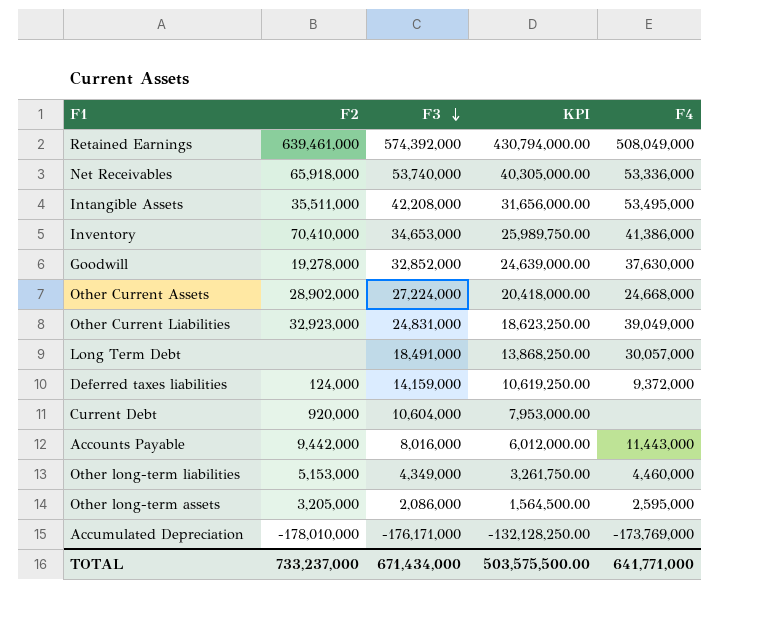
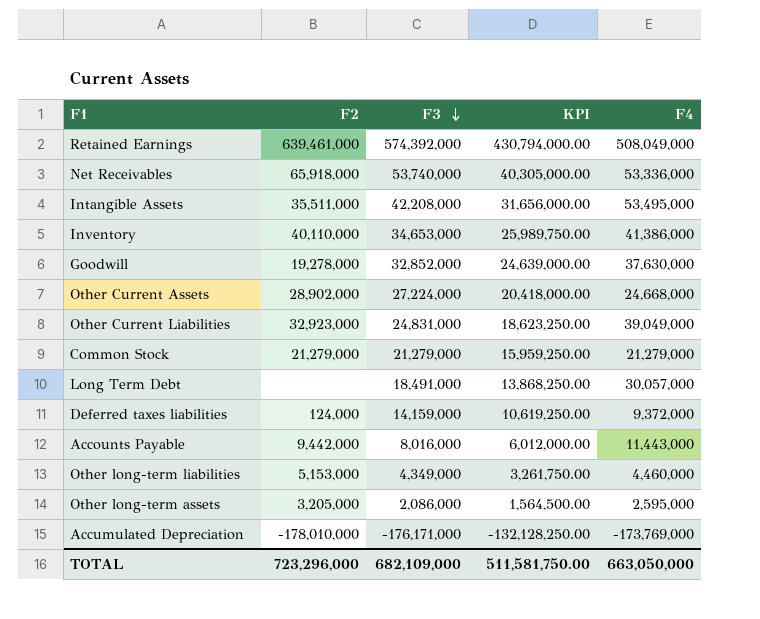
row Current Debt: 920,000 | 10,604,000 | 7,953,000.00 | none -> none
Inventory | F2: 70,410,000 -> 40,110,000
row Common Stock: none -> 21,279,000 | 21,279,000 | 15,959,250.00 | 21,279,000
TOTAL | F2: 733,237,000 -> 723,296,000
TOTAL | F3: 671,434,000 -> 682,109,000
TOTAL | KPI: 503,575,500.00 -> 511,581,750.00
TOTAL | F4: 641,771,000 -> 663,050,000

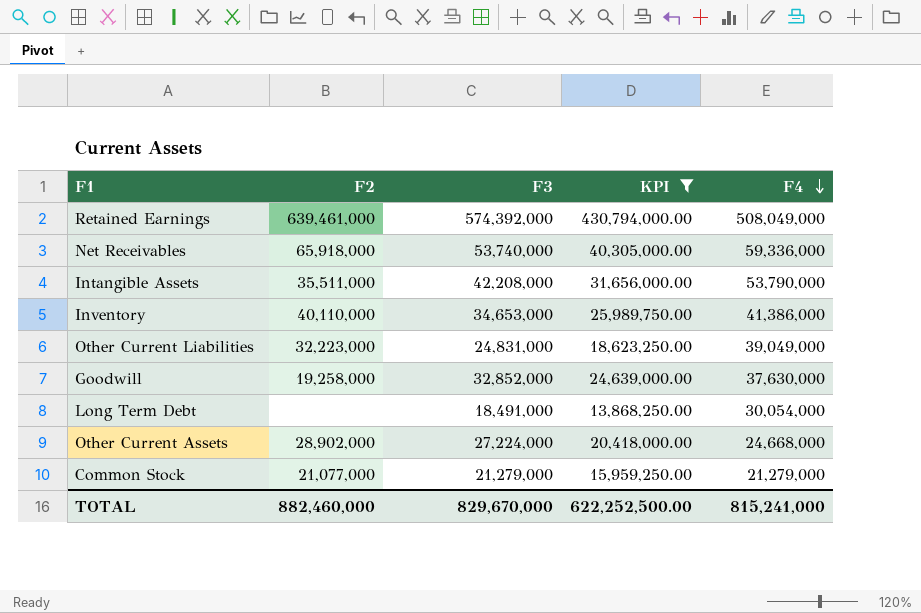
filter: none -> KPI >= 13,868,250.00
row order: F3 descending -> F4 descending
Net Receivables | F4: 53,336,000 -> 59,336,000
Intangible Assets | F4: 53,495,000 -> 53,790,000
Other Current Liabilities | F2: 32,923,000 -> 32,223,000
Goodwill | F2: 19,278,000 -> 19,258,000
Long Term Debt | F4: 30,057,000 -> 30,054,000
Common Stock | F2: 21,279,000 -> 21,077,000
TOTAL | F2: 723,296,000 -> 882,460,000
TOTAL | F3: 682,109,000 -> 829,670,000
TOTAL | KPI: 511,581,750.00 -> 622,252,500.00
TOTAL | F4: 663,050,000 -> 815,241,000

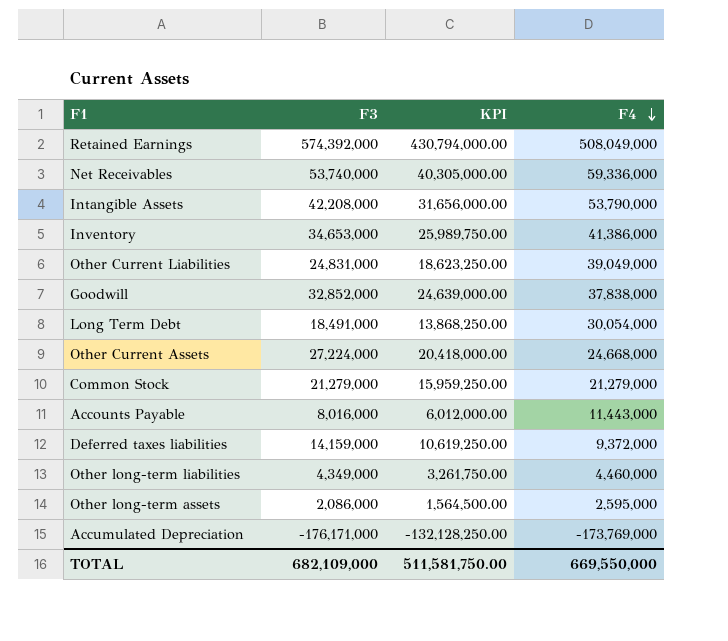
filter: KPI >= 13,868,250.00 -> none
column F2 | position: 2 -> none
Goodwill | F4: 37,630,000 -> 37,838,000
TOTAL | F3: 829,670,000 -> 682,109,000
TOTAL | KPI: 622,252,500.00 -> 511,581,750.00
TOTAL | F4: 815,241,000 -> 669,550,000

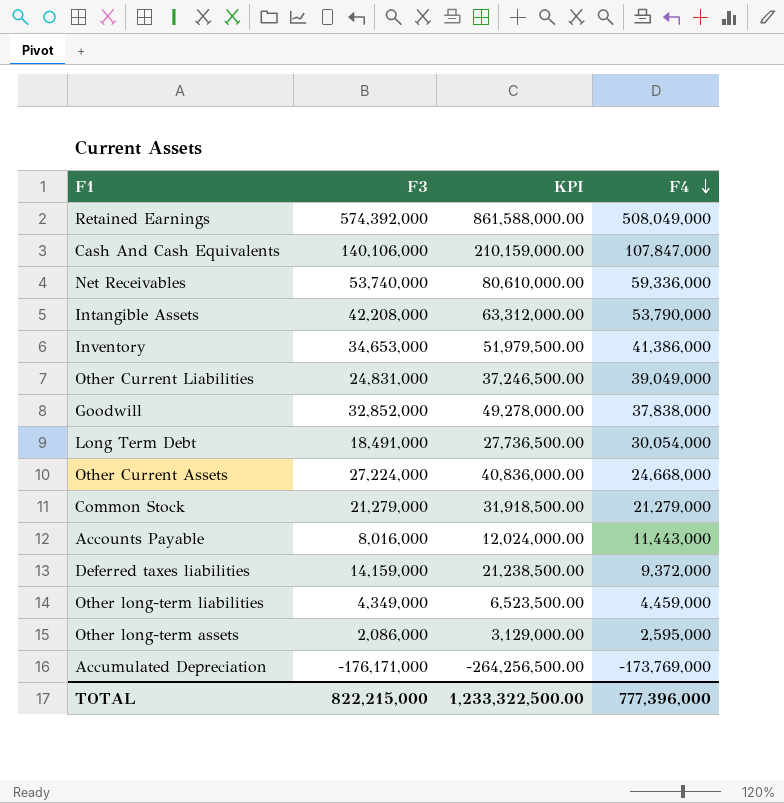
column KPI | formula: [F3] * 0.75 -> [F3] * 1.5
row Cash And Cash Equivalents: none -> 140,106,000 | 210,159,000.00 | 107,847,000
Other long-term liabilities | F4: 4,460,000 -> 4,459,000
TOTAL | F3: 682,109,000 -> 822,215,000
TOTAL | KPI: 511,581,750.00 -> 1,233,322,500.00
TOTAL | F4: 669,550,000 -> 777,396,000

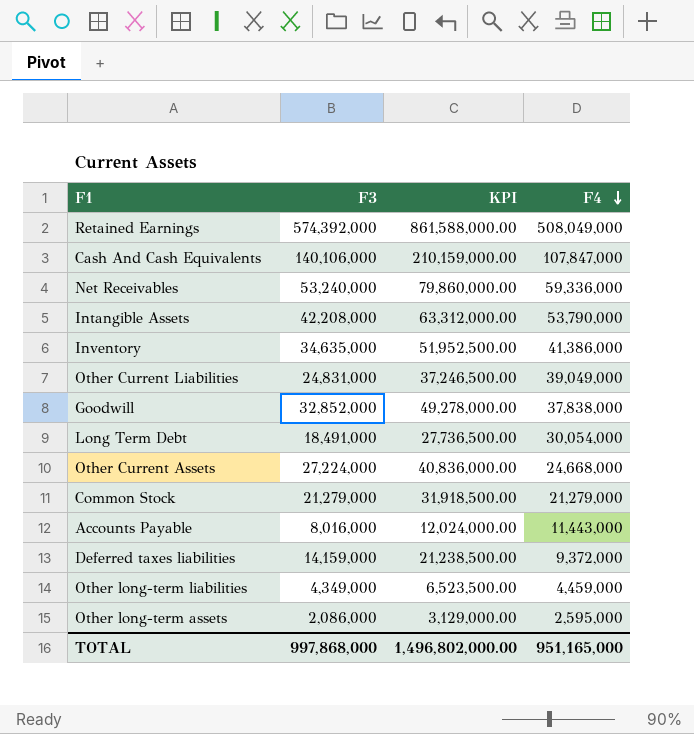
row Accumulated Depreciation: -176,171,000 | -264,256,500.00 | -173,769,000 -> none
Net Receivables | F3: 53,740,000 -> 53,240,000
Net Receivables | KPI: 80,610,000.00 -> 79,860,000.00
Inventory | F3: 34,653,000 -> 34,635,000
Inventory | KPI: 51,979,500.00 -> 51,952,500.00
TOTAL | F3: 822,215,000 -> 997,868,000
TOTAL | KPI: 1,233,322,500.00 -> 1,496,802,000.00
TOTAL | F4: 777,396,000 -> 951,165,000

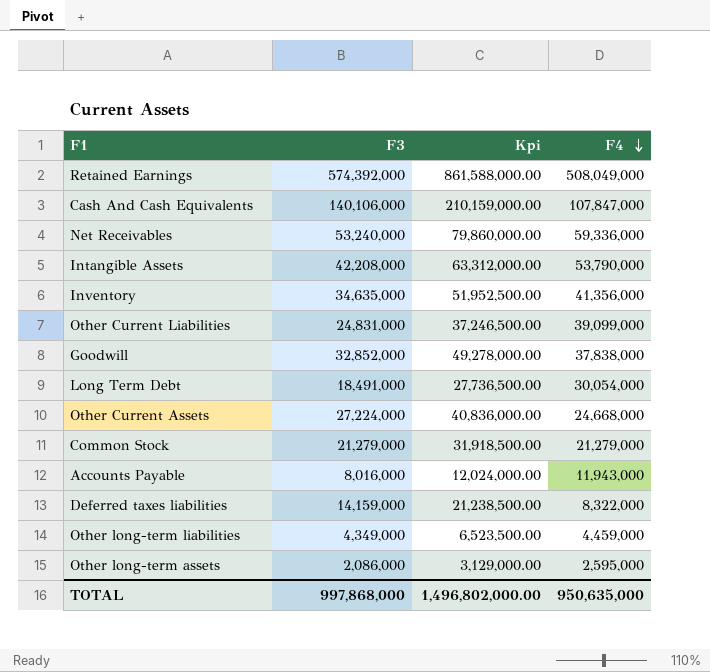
column name: KPI -> Kpi
Inventory | F4: 41,386,000 -> 41,356,000
Other Current Liabilities | F4: 39,049,000 -> 39,099,000
Accounts Payable | F4: 11,443,000 -> 11,943,000
Deferred taxes liabilities | F4: 9,372,000 -> 8,322,000
TOTAL | F4: 951,165,000 -> 950,635,000

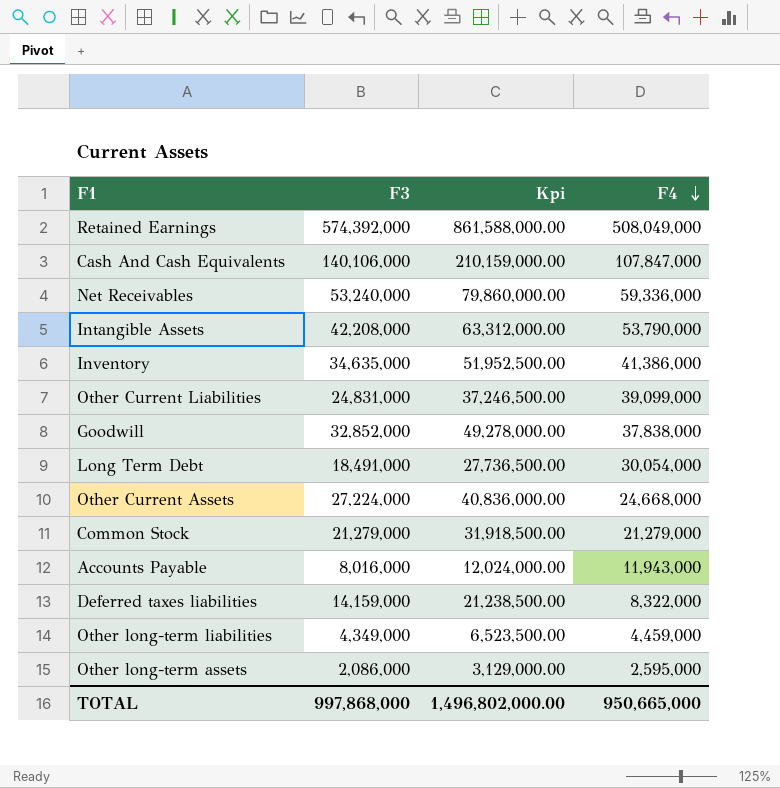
Inventory | F4: 41,356,000 -> 41,386,000
TOTAL | F4: 950,635,000 -> 950,665,000

